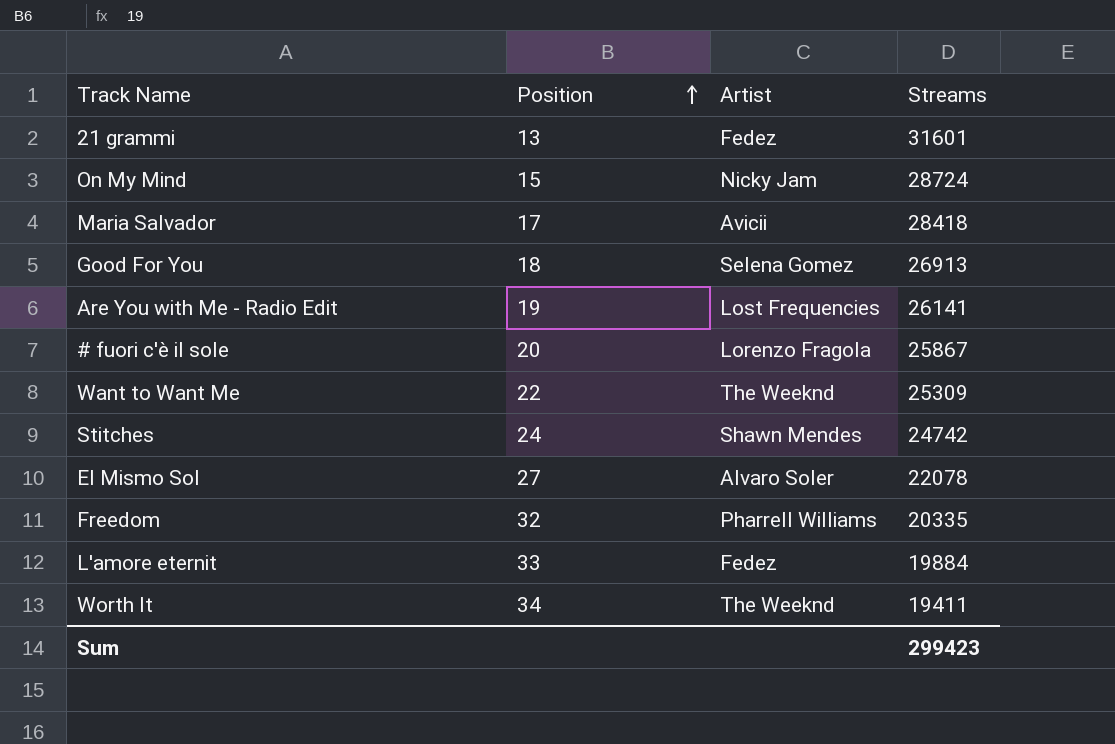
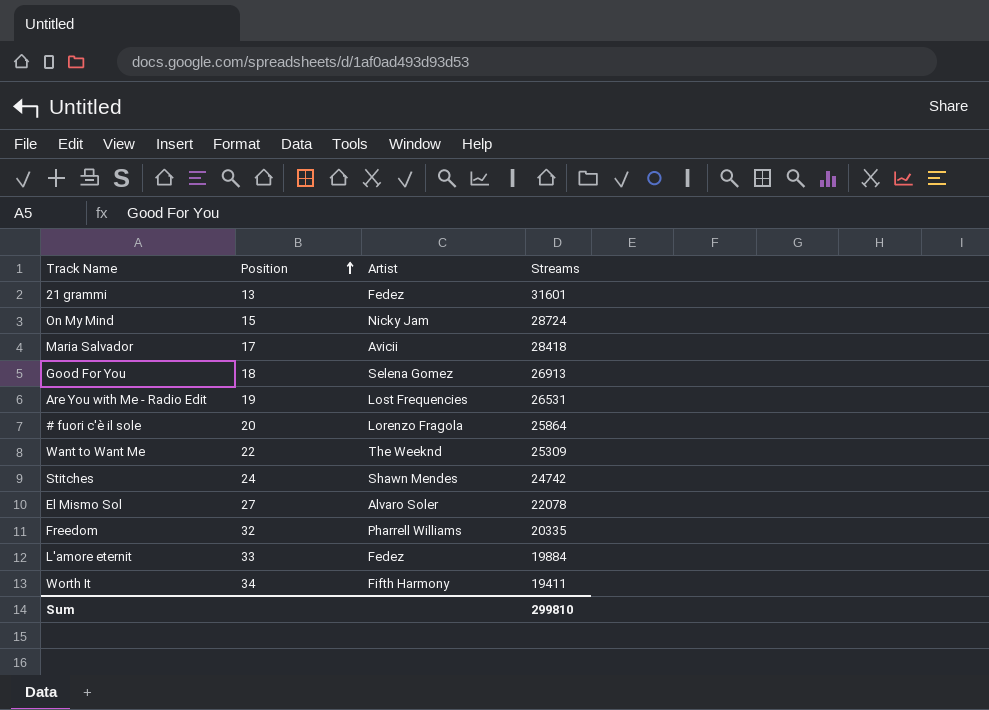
Are You with Me - Radio Edit | Streams: 26141 -> 26531
# fuori c'è il sole | Streams: 25867 -> 25864
Worth It | Artist: The Weeknd -> Fifth Harmony
Sum | Streams: 299423 -> 299810

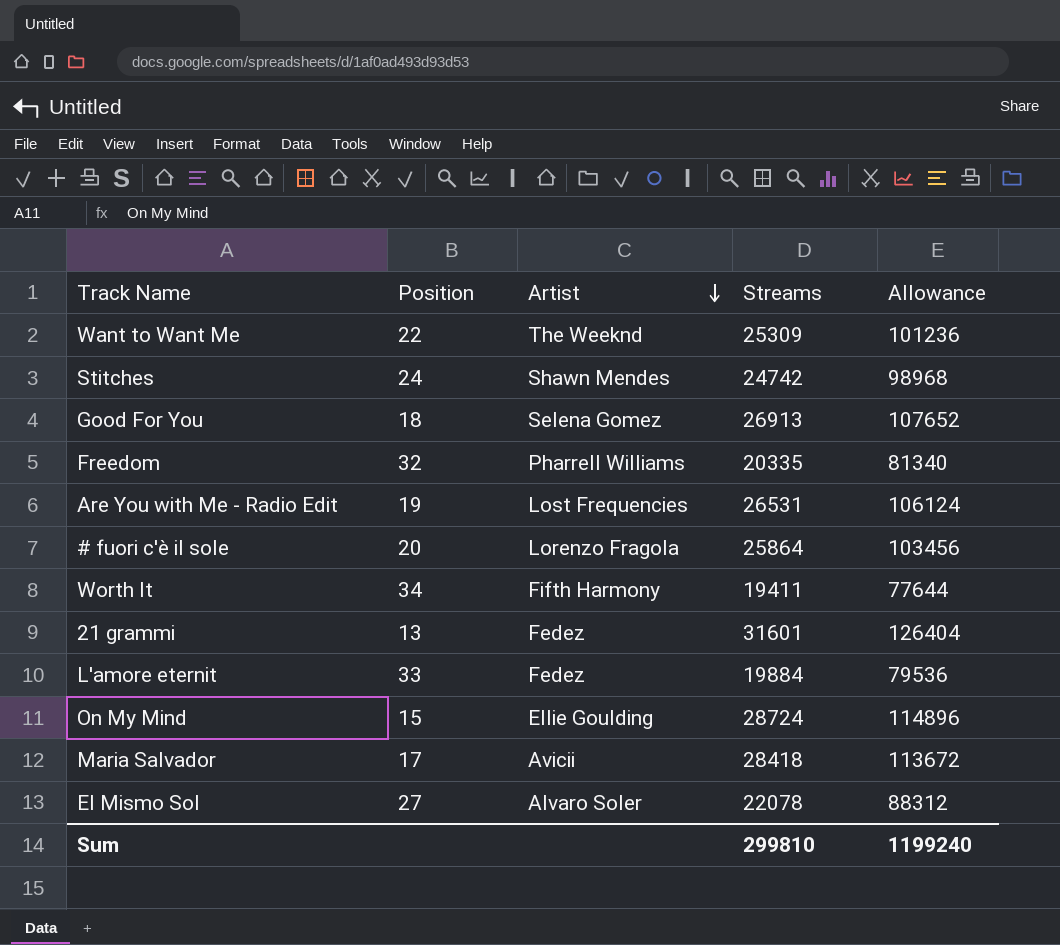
row order: Position ascending -> Artist descending
column Allowance | formula: none -> [Streams] * 4
On My Mind | Artist: Nicky Jam -> Ellie Goulding

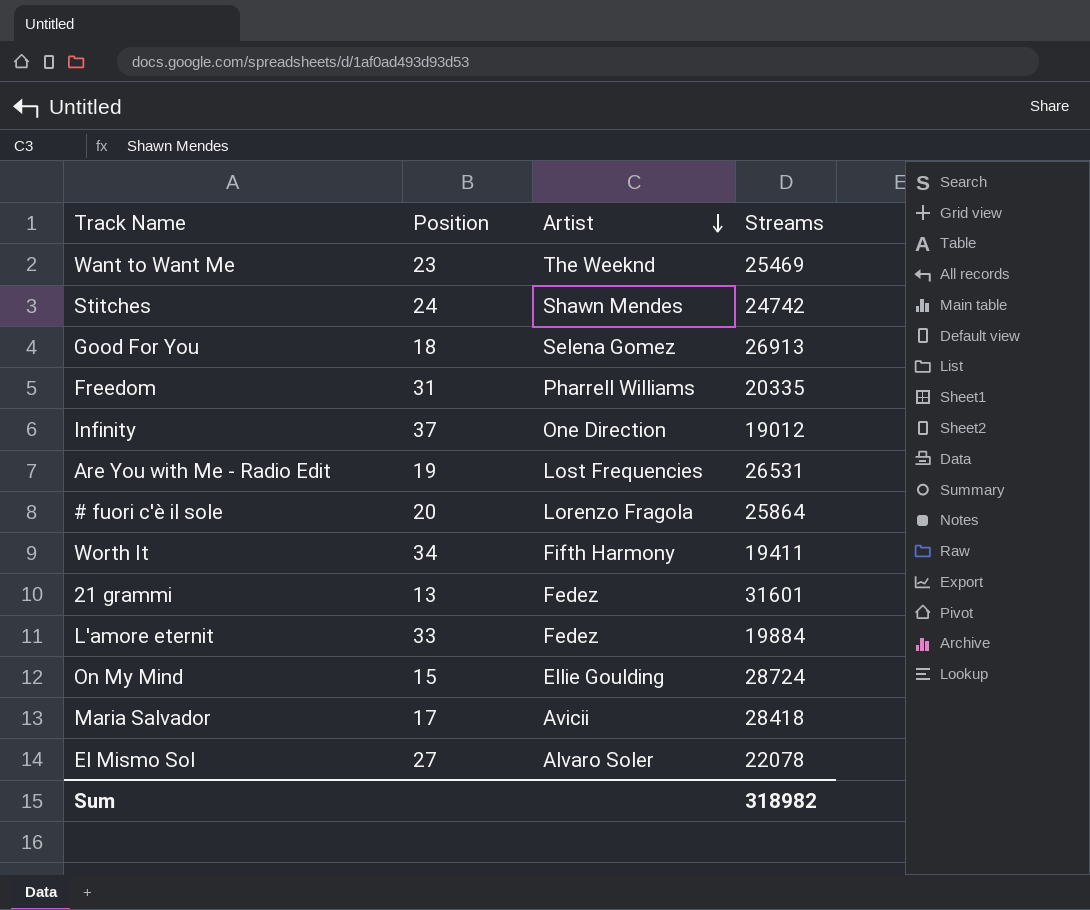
column Allowance | formula: [Streams] * 4 -> none
Want to Want Me | Position: 22 -> 23
Want to Want Me | Streams: 25309 -> 25469
Freedom | Position: 32 -> 31
row Infinity: none -> 37 | One Direction | 19012
Sum | Streams: 299810 -> 318982

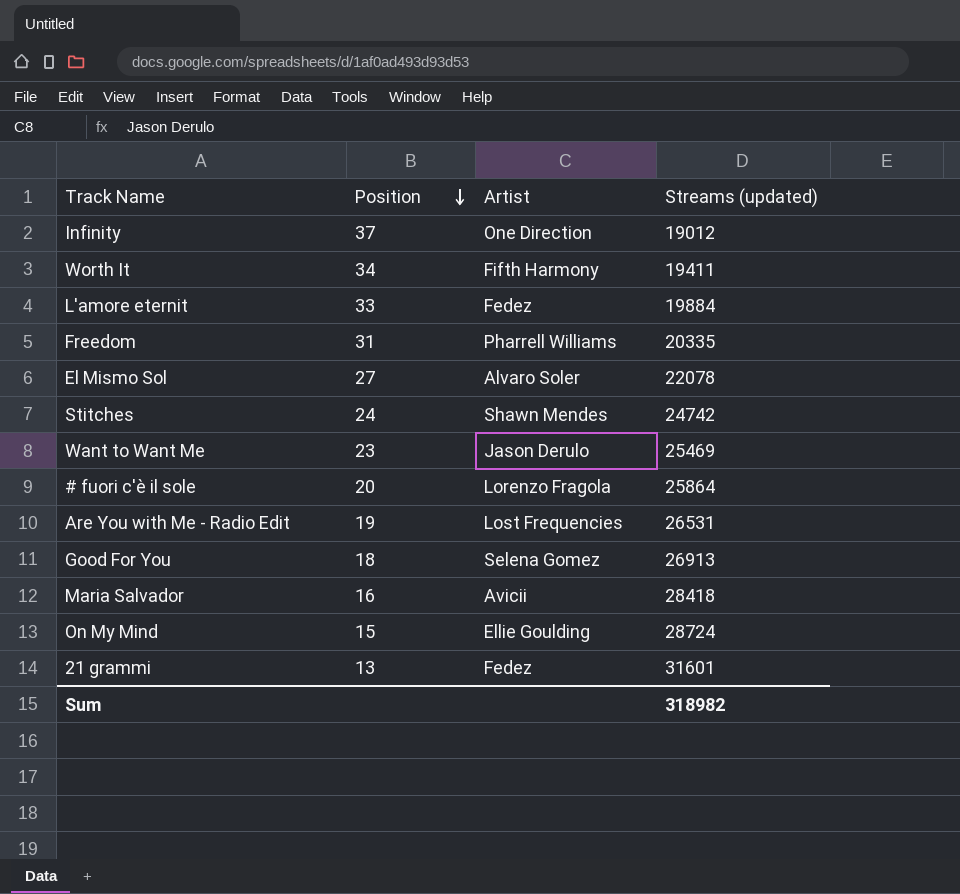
row order: Artist descending -> Position descending
column name: Streams -> Streams (updated)
Want to Want Me | Artist: The Weeknd -> Jason Derulo
Maria Salvador | Position: 17 -> 16

